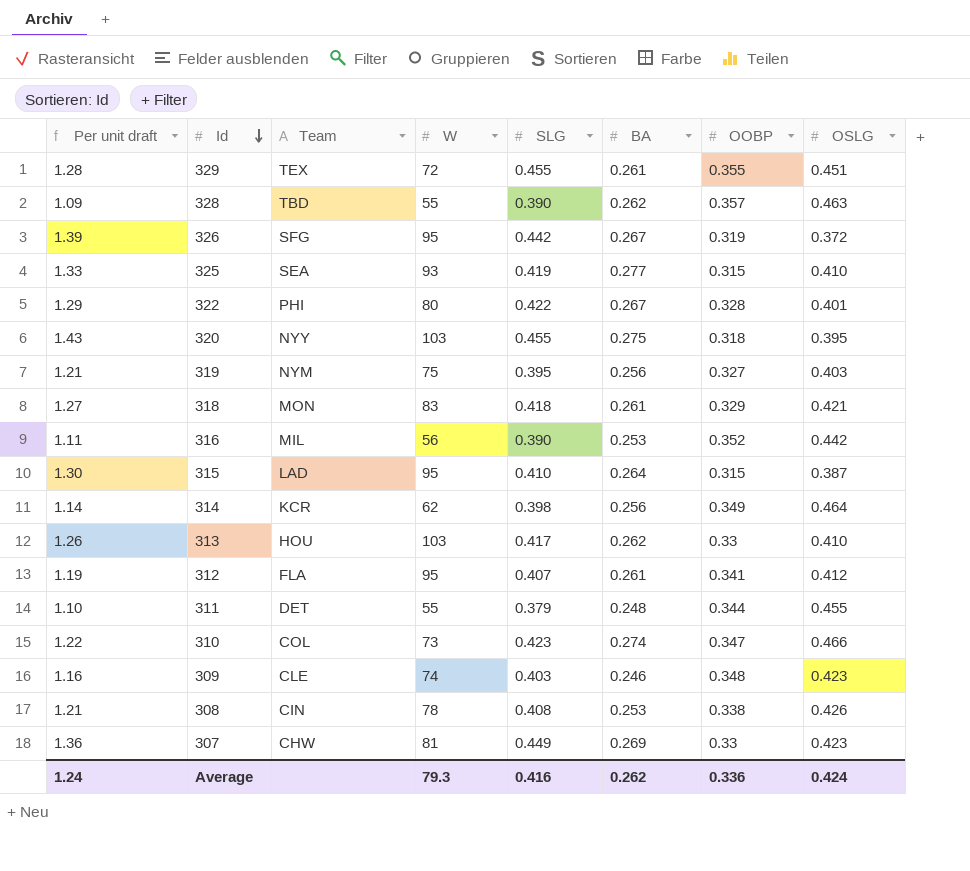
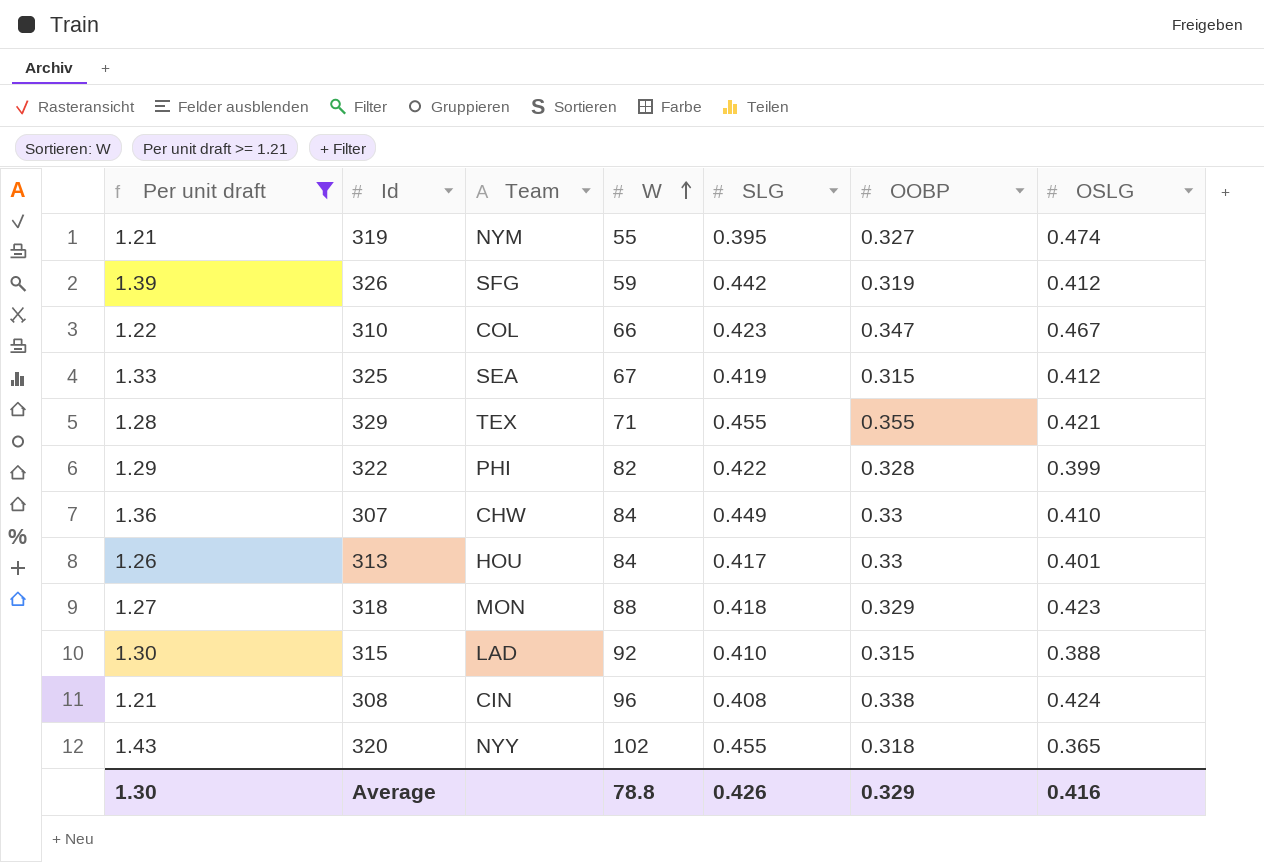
filter: none -> Per unit draft >= 1.21
row order: Id descending -> W ascending
column BA | position: 6 -> none
319 | W: 75 -> 55
319 | OSLG: 0.403 -> 0.474
326 | W: 95 -> 59
326 | OSLG: 0.372 -> 0.412
310 | W: 73 -> 66
310 | OSLG: 0.466 -> 0.467
325 | W: 93 -> 67
325 | OSLG: 0.410 -> 0.412
329 | W: 72 -> 71
329 | OSLG: 0.451 -> 0.421
322 | W: 80 -> 82
322 | OSLG: 0.401 -> 0.399
307 | W: 81 -> 84
307 | OSLG: 0.423 -> 0.410
313 | W: 103 -> 84
313 | OSLG: 0.410 -> 0.401
318 | W: 83 -> 88
318 | OSLG: 0.421 -> 0.423
315 | W: 95 -> 92
315 | OSLG: 0.387 -> 0.388
308 | W: 78 -> 96
308 | OSLG: 0.426 -> 0.424
320 | W: 103 -> 102
320 | OSLG: 0.395 -> 0.365
Average | Per unit draft: 1.24 -> 1.30
Average | W: 79.3 -> 78.8
Average | SLG: 0.416 -> 0.426
Average | OOBP: 0.336 -> 0.329
Average | OSLG: 0.424 -> 0.416

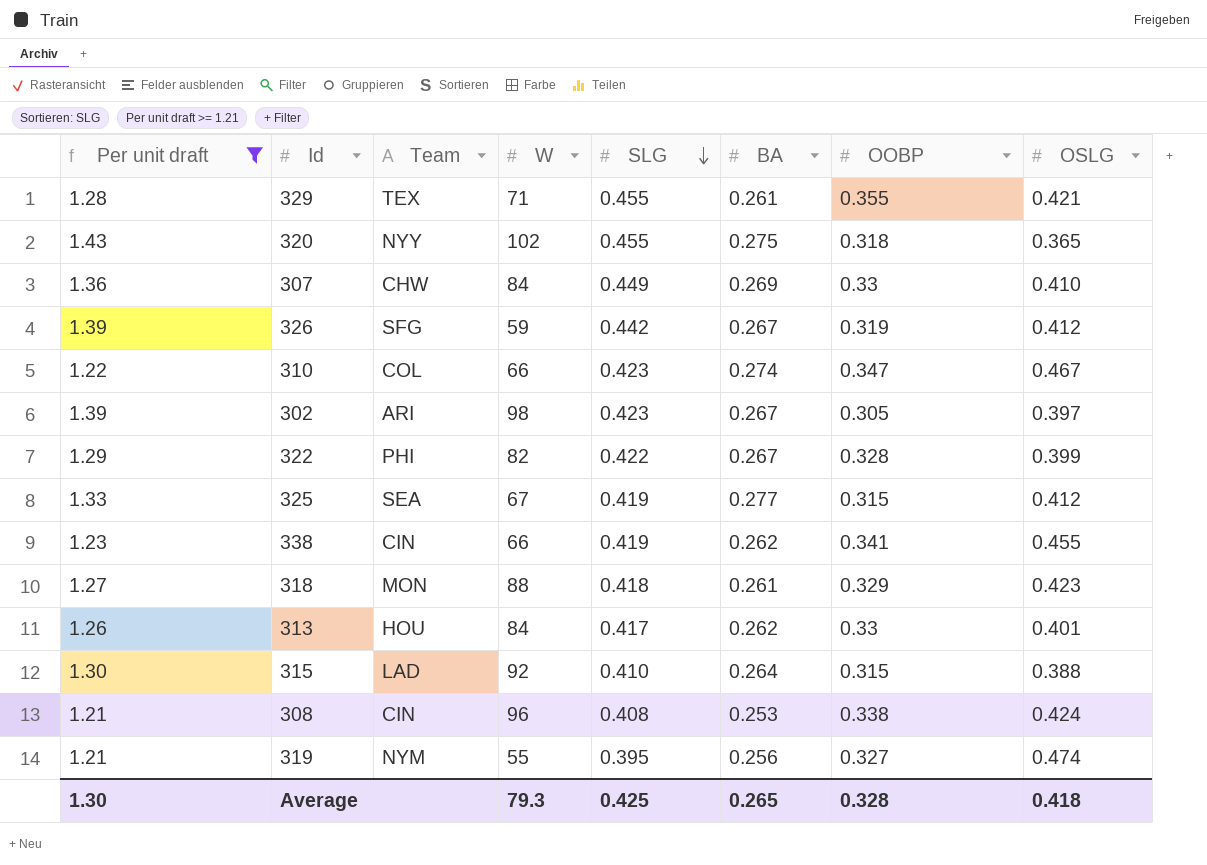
row order: W ascending -> SLG descending
column BA | position: none -> 6
row 302: none -> 1.39 | ARI | 98 | 0.423 | 0.267 | 0.305 | 0.397
row 338: none -> 1.23 | CIN | 66 | 0.419 | 0.262 | 0.341 | 0.455
Average | W: 78.8 -> 79.3
Average | SLG: 0.426 -> 0.425
Average | OOBP: 0.329 -> 0.328
Average | OSLG: 0.416 -> 0.418

